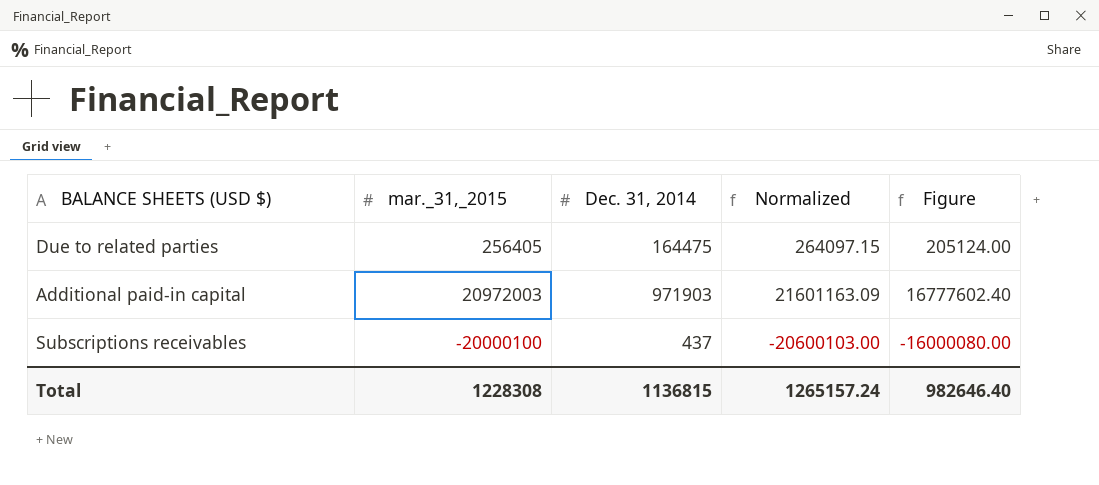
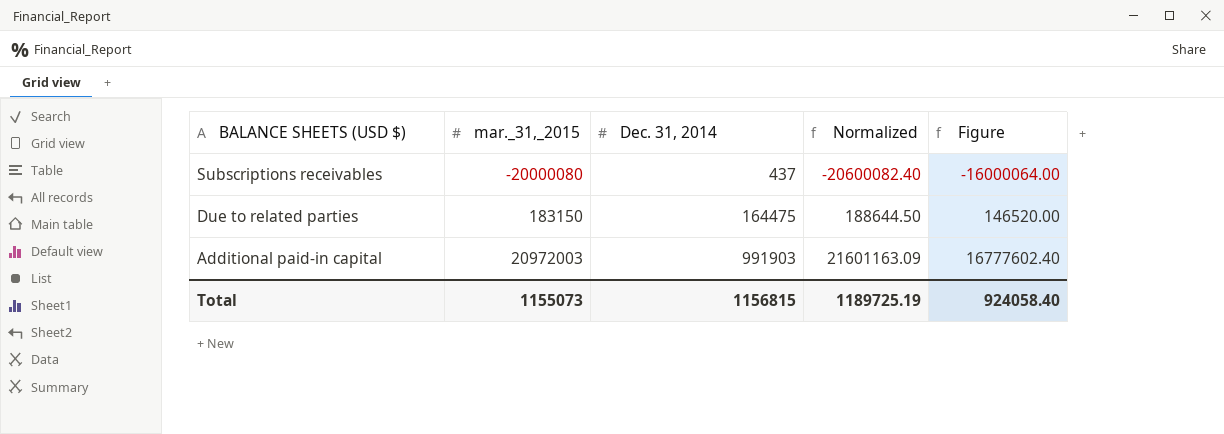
row order: none -> BALANCE SHEETS (USD $) descending
Subscriptions receivables | mar._31,_2015: -20000100 -> -20000080
Subscriptions receivables | Normalized: -20600103.00 -> -20600082.40
Subscriptions receivables | Figure: -16000080.00 -> -16000064.00
Due to related parties | mar._31,_2015: 256405 -> 183150
Due to related parties | Normalized: 264097.15 -> 188644.50
Due to related parties | Figure: 205124.00 -> 146520.00
Additional paid-in capital | Dec. 31, 2014: 971903 -> 991903
Total | mar._31,_2015: 1228308 -> 1155073
Total | Dec. 31, 2014: 1136815 -> 1156815
Total | Normalized: 1265157.24 -> 1189725.19
Total | Figure: 982646.40 -> 924058.40

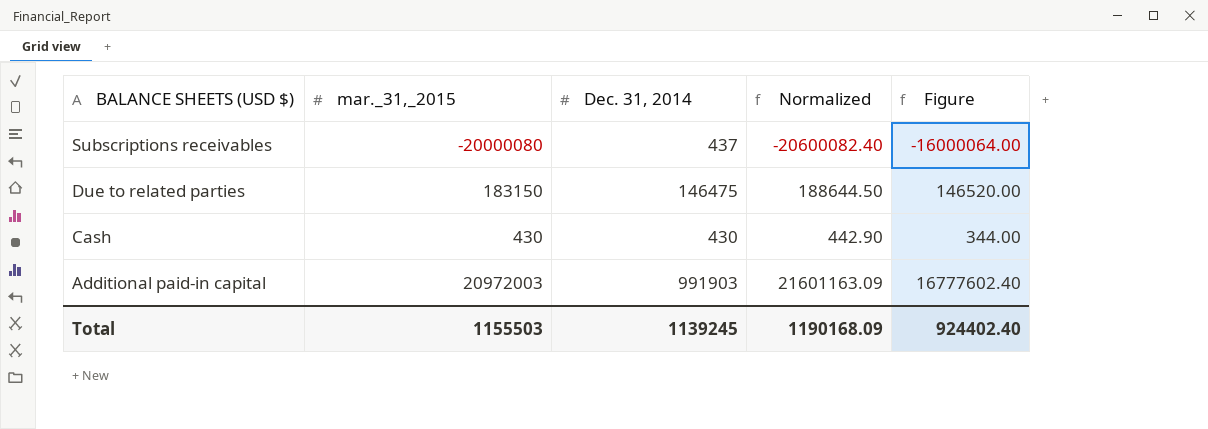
Due to related parties | Dec. 31, 2014: 164475 -> 146475
row Cash: none -> 430 | 430 | 442.90 | 344.00
Total | mar._31,_2015: 1155073 -> 1155503
Total | Dec. 31, 2014: 1156815 -> 1139245
Total | Normalized: 1189725.19 -> 1190168.09
Total | Figure: 924058.40 -> 924402.40

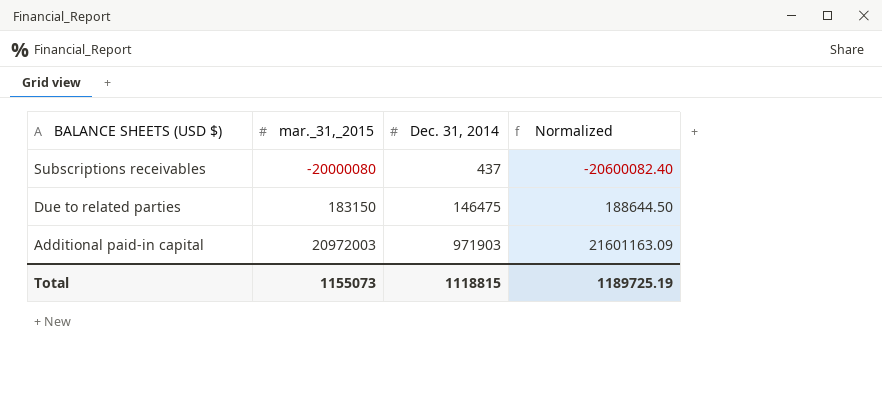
column Figure | formula: [mar._31,_2015] * 0.8 -> none
row Cash: 430 | 430 | 442.90 | 344.00 -> none
Additional paid-in capital | Dec. 31, 2014: 991903 -> 971903
Total | mar._31,_2015: 1155503 -> 1155073
Total | Dec. 31, 2014: 1139245 -> 1118815
Total | Normalized: 1190168.09 -> 1189725.19

